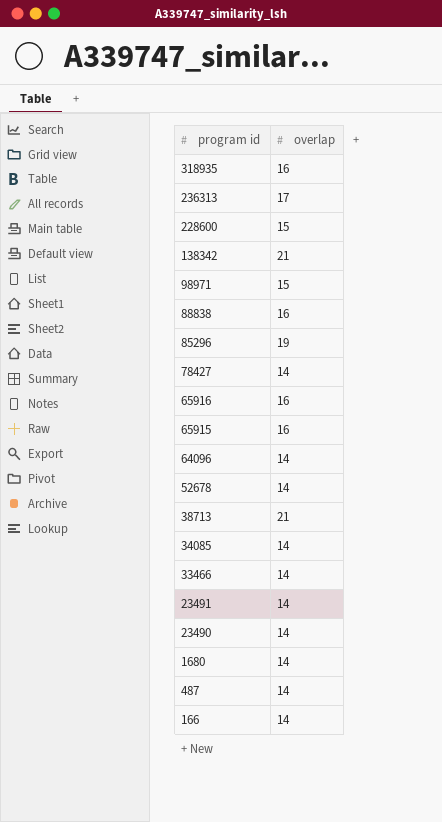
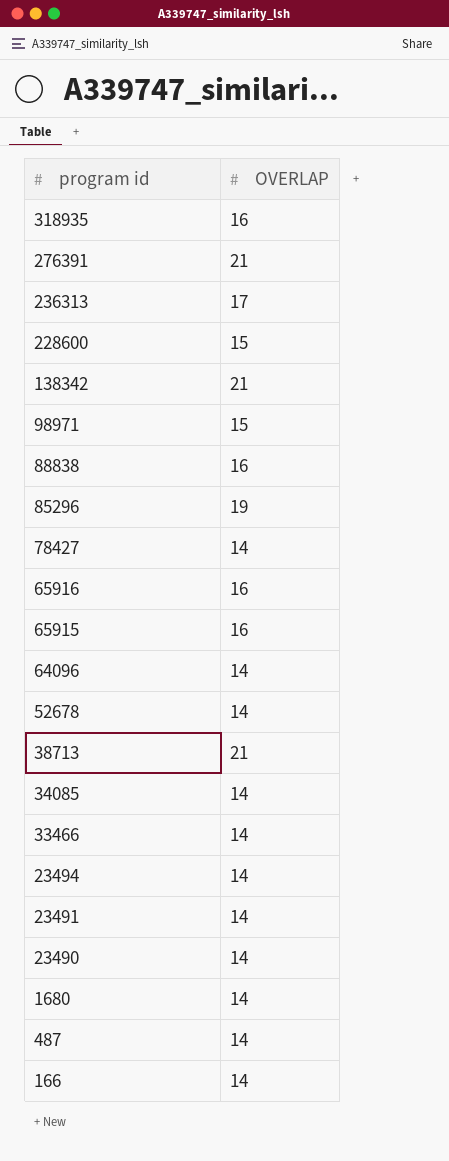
column name: overlap -> OVERLAP
row 276391: none -> 21
row 23494: none -> 14

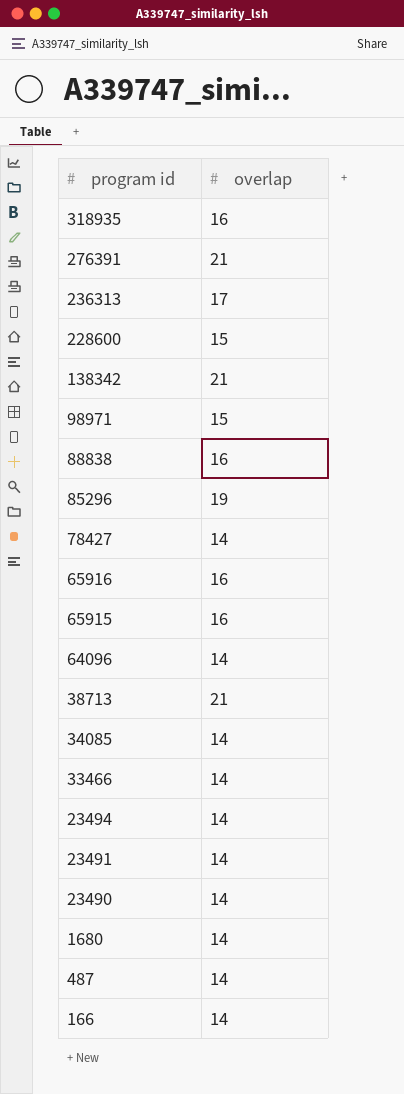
column name: OVERLAP -> overlap
row 52678: 14 -> none

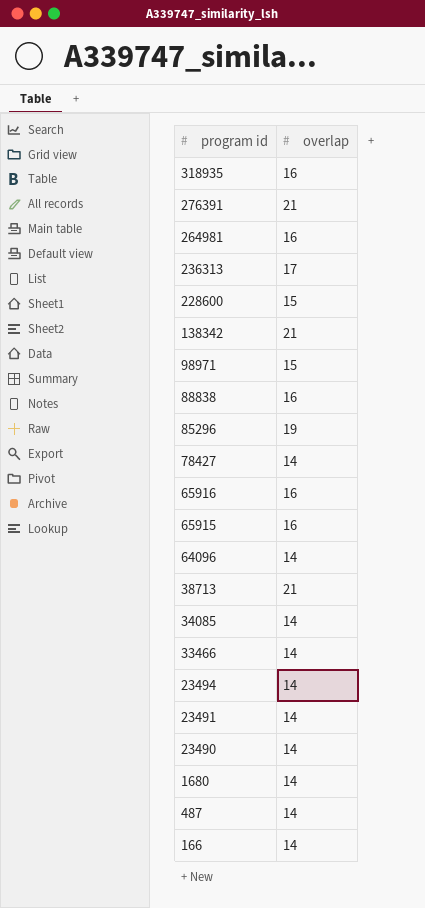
row 264981: none -> 16

